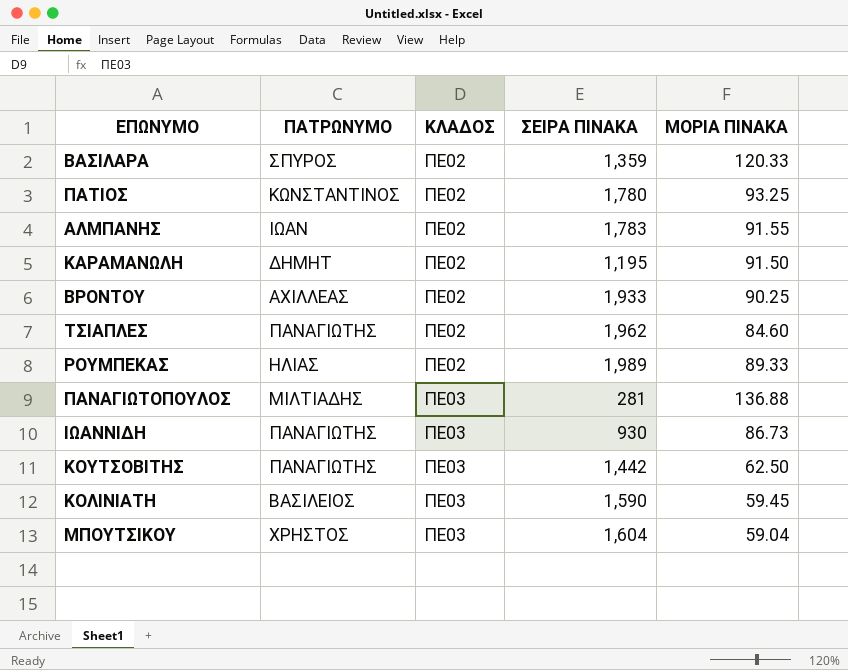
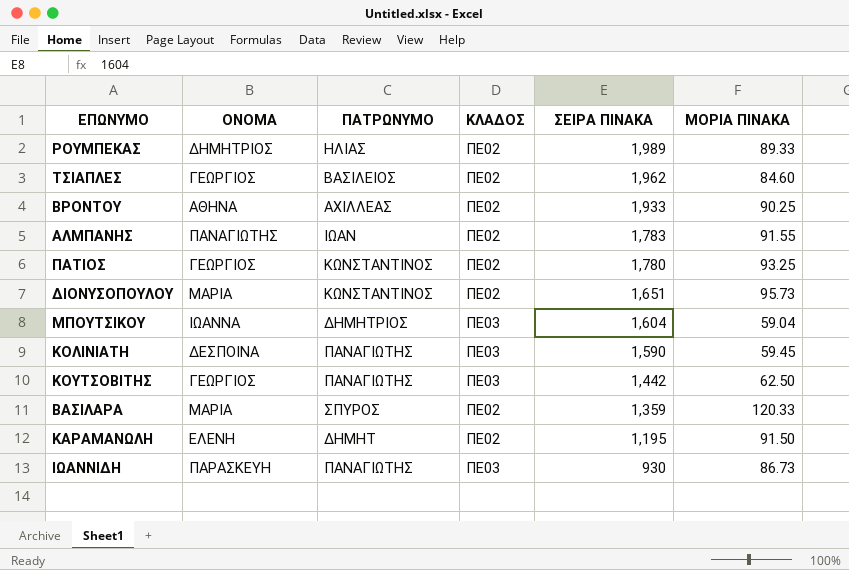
row order: ΚΛΑΔΟΣ ascending -> ΣΕΙΡΑ ΠΙΝΑΚΑ descending
column ΟΝΟΜΑ | position: none -> 2
row ΠΑΝΑΓΙΩΤΟΠΟΥΛΟΣ: ΜΙΛΤΙΑΔΗΣ | ΠΕ03 | 281 | 136.88 -> none
ΤΣΙΑΠΛΕΣ | ΠΑΤΡΩΝΥΜΟ: ΠΑΝΑΓΙΩΤΗΣ -> ΒΑΣΙΛΕΙΟΣ
row ΔΙΟΝΥΣΟΠΟΥΛΟΥ: none -> ΜΑΡΙΑ | ΚΩΝΣΤΑΝΤΙΝΟΣ | ΠΕ02 | 1,651 | 95.73
ΜΠΟΥΤΣΙΚΟΥ | ΠΑΤΡΩΝΥΜΟ: ΧΡΗΣΤΟΣ -> ΔΗΜΗΤΡΙΟΣ
ΚΟΛΙΝΙΑΤΗ | ΠΑΤΡΩΝΥΜΟ: ΒΑΣΙΛΕΙΟΣ -> ΠΑΝΑΓΙΩΤΗΣ

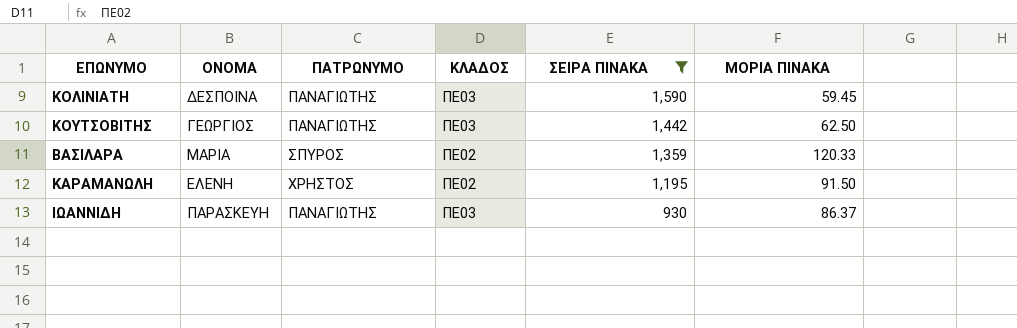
filter: none -> ΣΕΙΡΑ ΠΙΝΑΚΑ <= 1,590
ΚΑΡΑΜΑΝΩΛΗ | ΠΑΤΡΩΝΥΜΟ: ΔΗΜΗΤ -> ΧΡΗΣΤΟΣ
ΙΩΑΝΝΙΔΗ | ΜΟΡΙΑ ΠΙΝΑΚΑ: 86.73 -> 86.37

